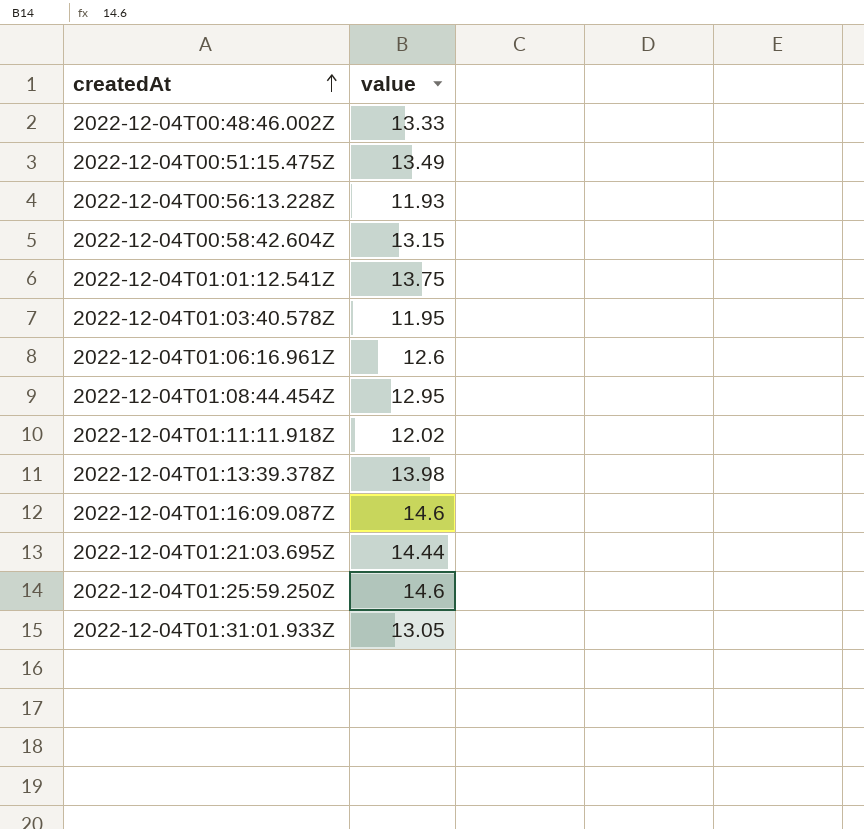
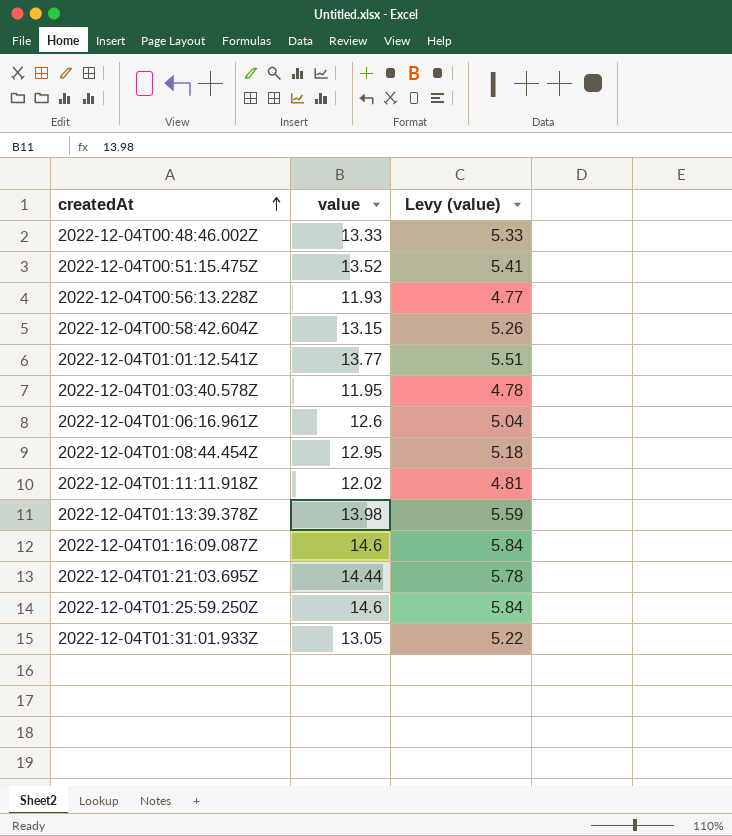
column Levy (value) | formula: none -> [value] * 0.4
2022-12-04T00:51:15.475Z | value: 13.49 -> 13.52
2022-12-04T01:01:12.541Z | value: 13.75 -> 13.77

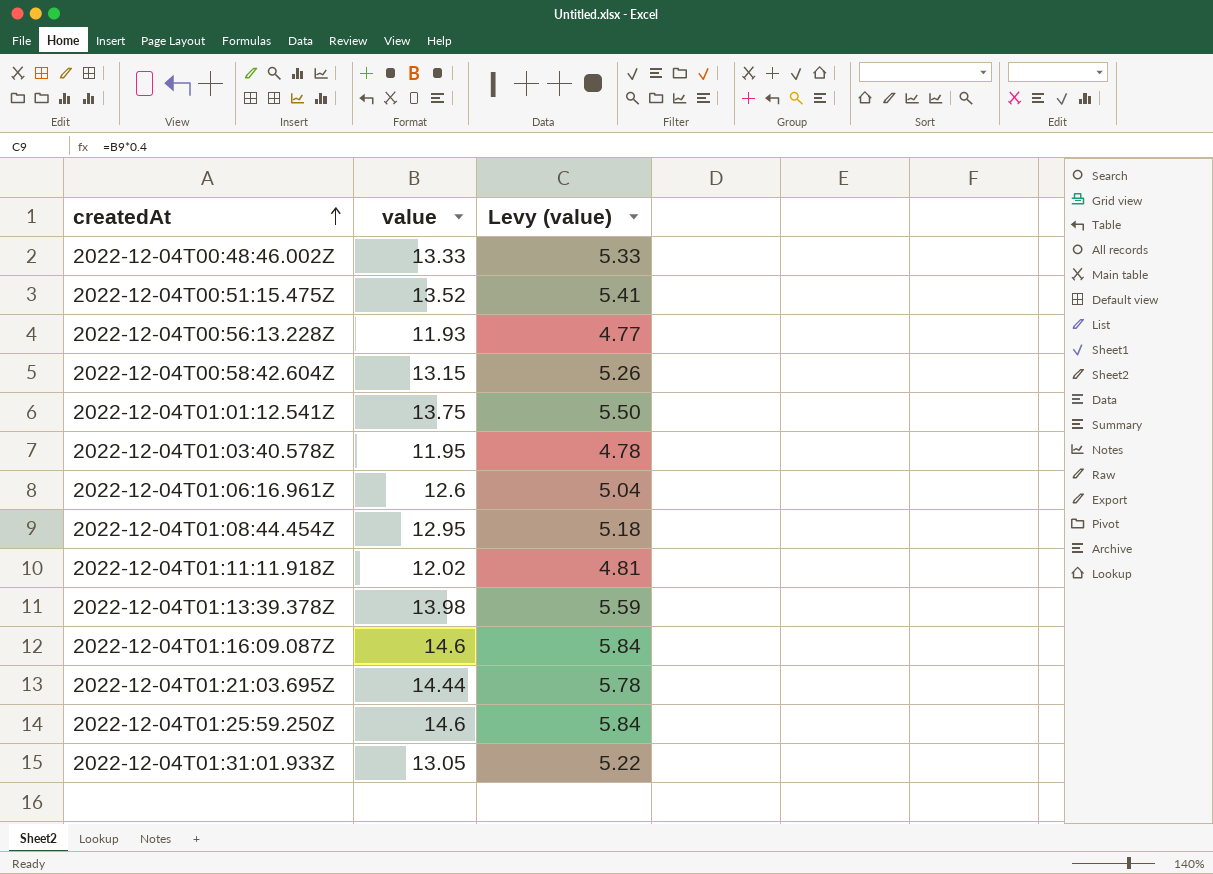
2022-12-04T01:01:12.541Z | value: 13.77 -> 13.75
2022-12-04T01:01:12.541Z | Levy (value): 5.51 -> 5.50

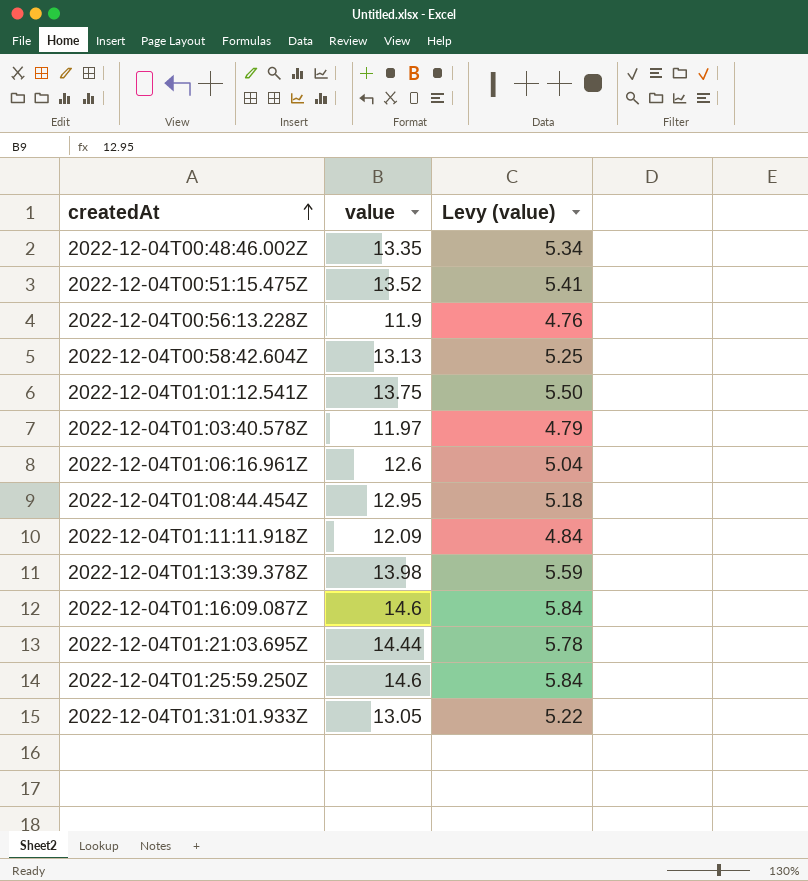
2022-12-04T00:48:46.002Z | value: 13.33 -> 13.35
2022-12-04T00:48:46.002Z | Levy (value): 5.33 -> 5.34
2022-12-04T00:56:13.228Z | value: 11.93 -> 11.9
2022-12-04T00:56:13.228Z | Levy (value): 4.77 -> 4.76
2022-12-04T00:58:42.604Z | value: 13.15 -> 13.13
2022-12-04T00:58:42.604Z | Levy (value): 5.26 -> 5.25
2022-12-04T01:03:40.578Z | value: 11.95 -> 11.97
2022-12-04T01:03:40.578Z | Levy (value): 4.78 -> 4.79
2022-12-04T01:11:11.918Z | value: 12.02 -> 12.09
2022-12-04T01:11:11.918Z | Levy (value): 4.81 -> 4.84

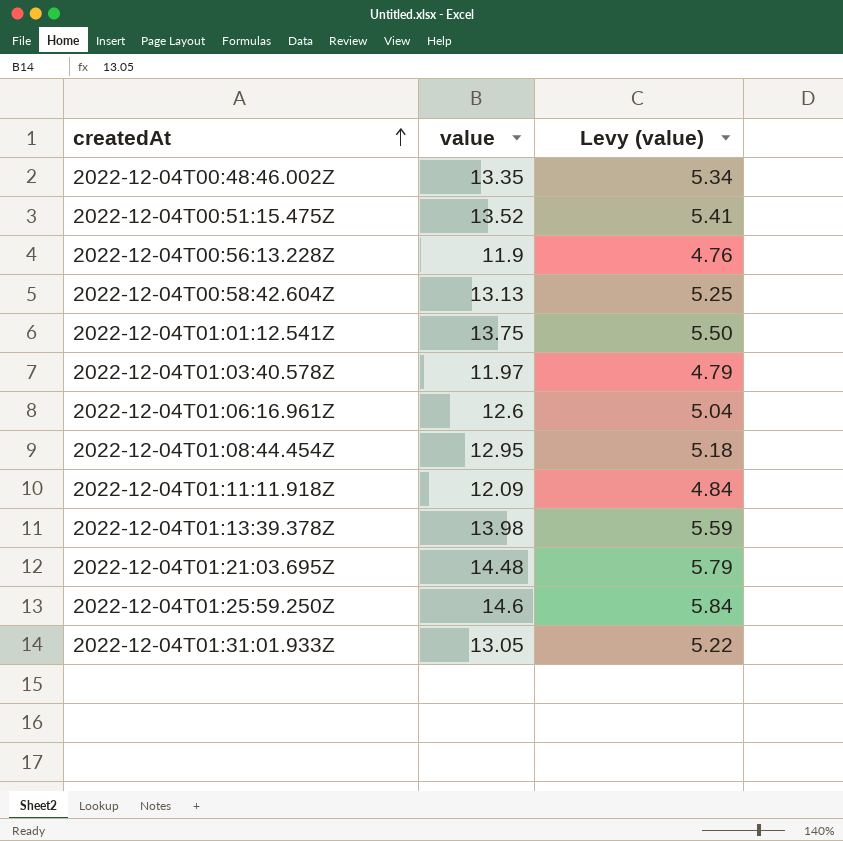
row 2022-12-04T01:16:09.087Z: 14.6 | 5.84 -> none
2022-12-04T01:21:03.695Z | value: 14.44 -> 14.48
2022-12-04T01:21:03.695Z | Levy (value): 5.78 -> 5.79

